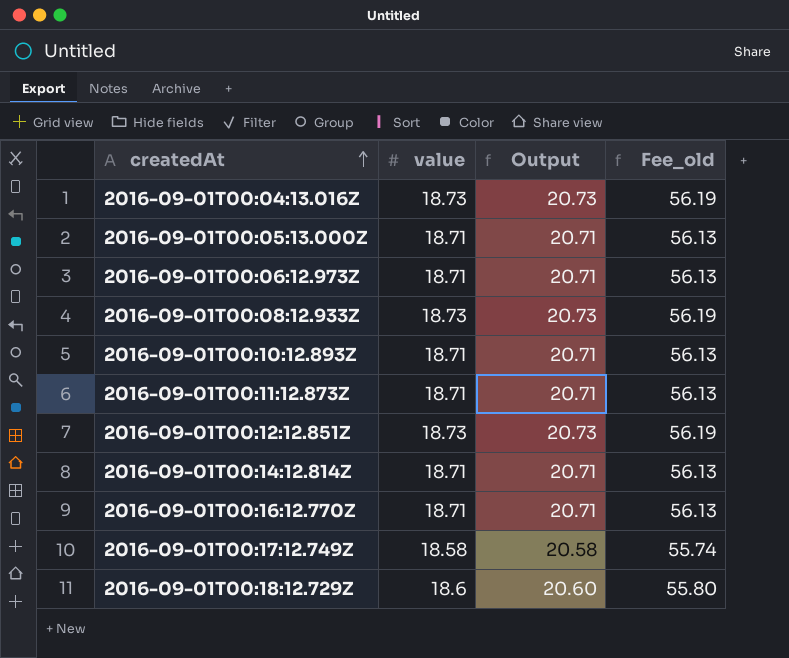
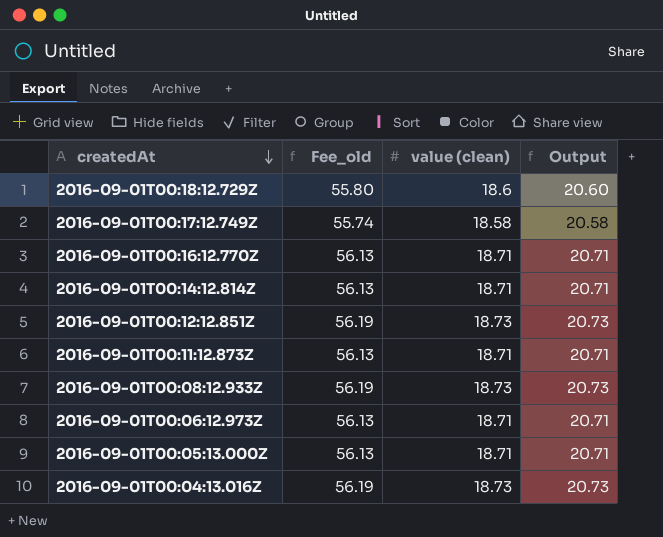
row order: createdAt ascending -> createdAt descending
column Fee_old | position: 4 -> 2
column name: value -> value (clean)
row 2016-09-01T00:10:12.893Z: 18.71 | 20.71 | 56.13 -> none

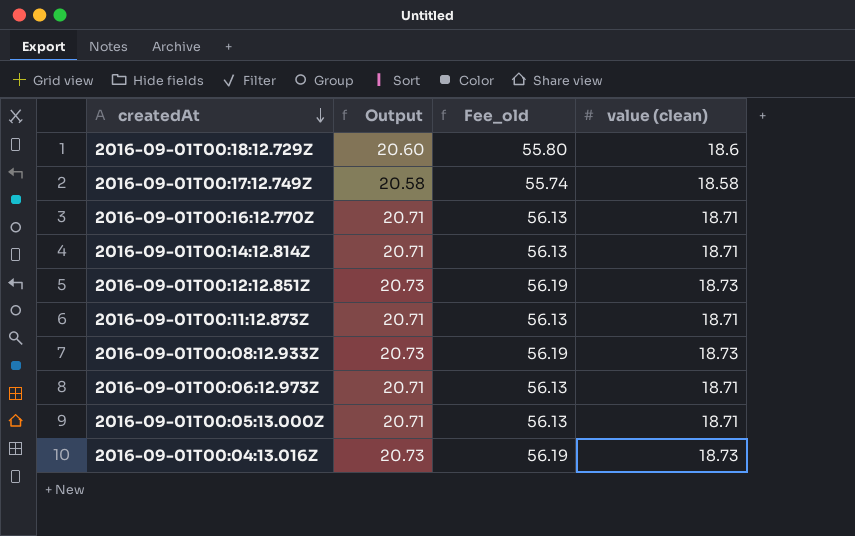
column Output | position: 4 -> 2

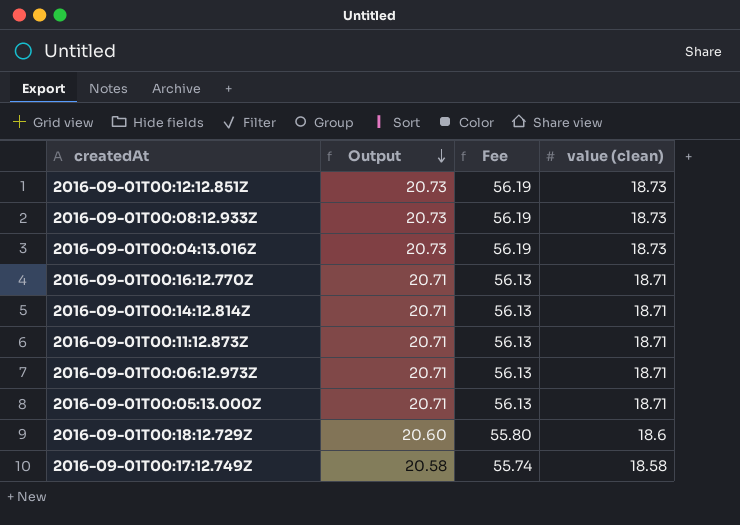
row order: createdAt descending -> Output descending
column name: Fee_old -> Fee

